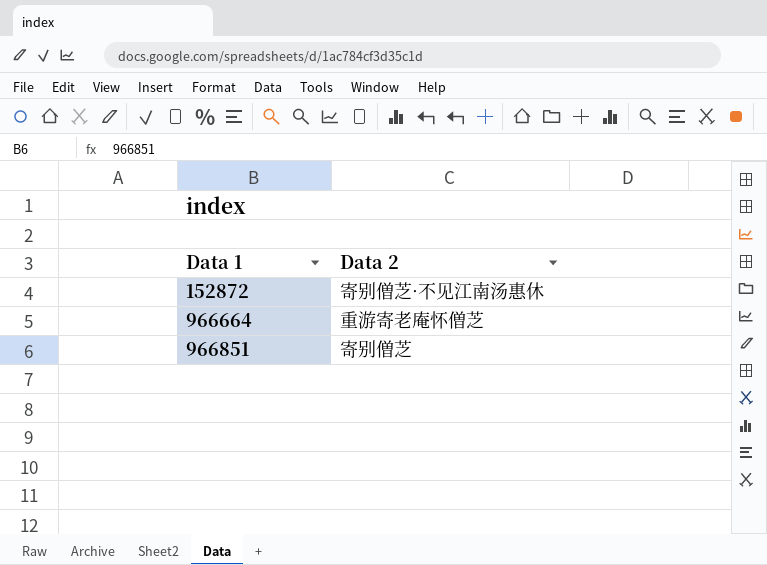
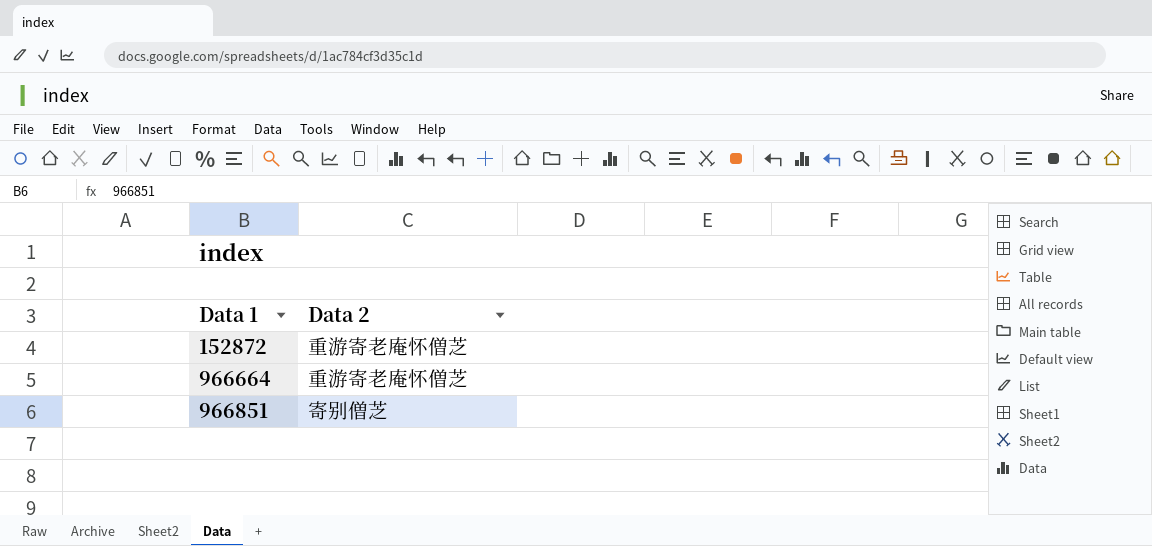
152872 | Data 2: 寄别僧芝·不见江南汤惠休 -> 重游寄老庵怀僧芝

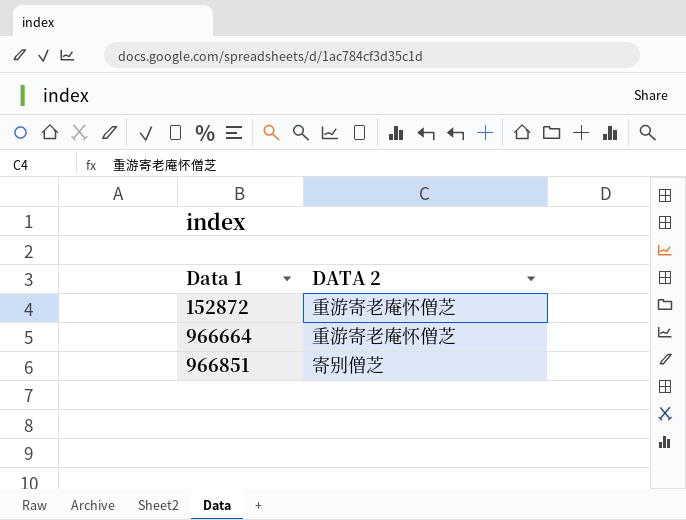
column name: Data 2 -> DATA 2

